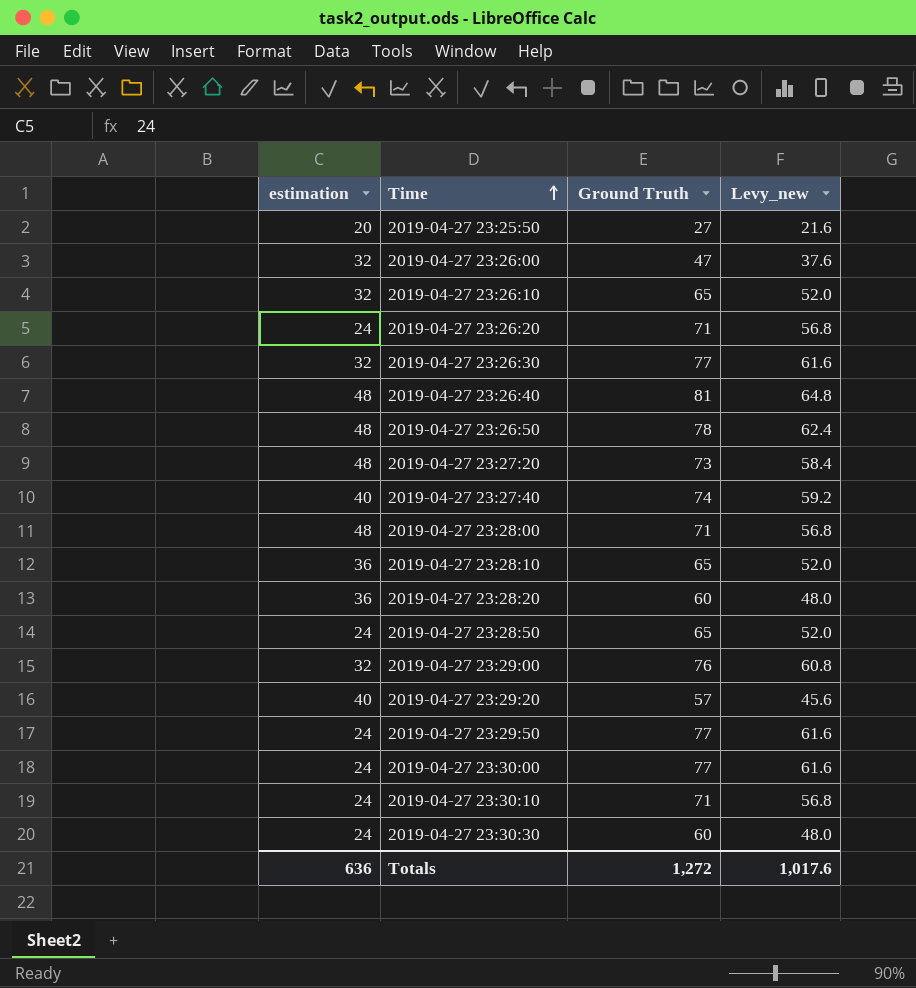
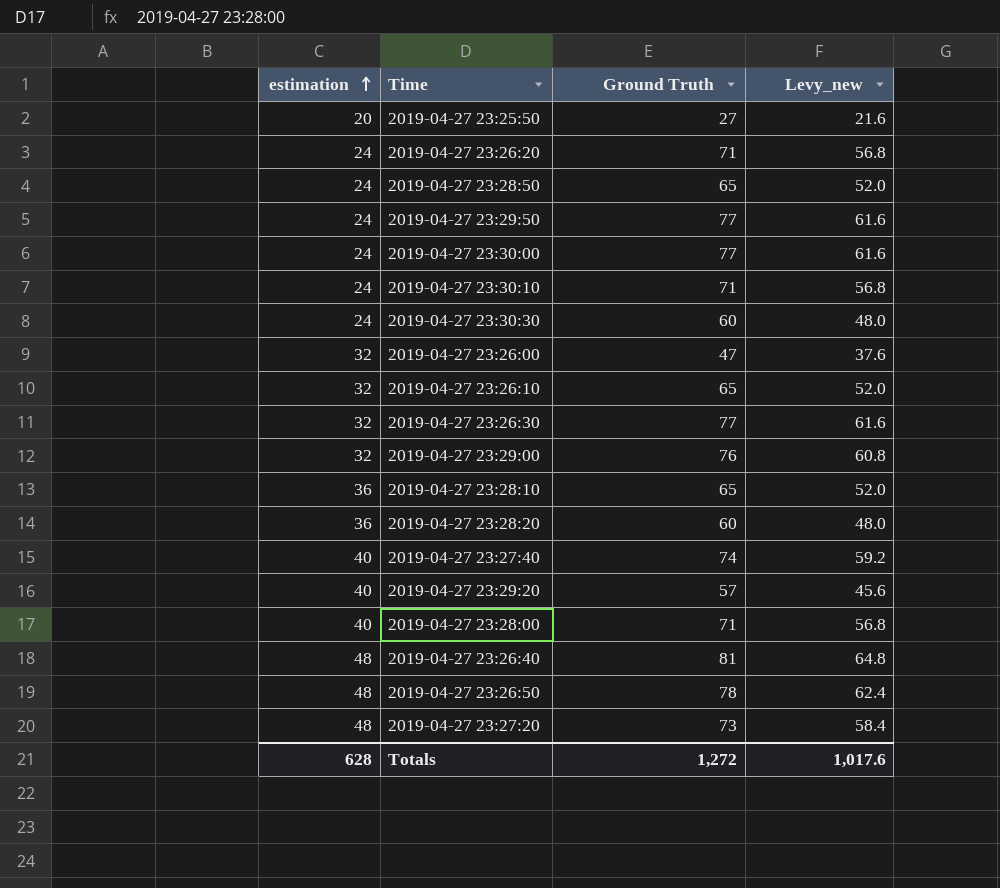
row order: Time ascending -> estimation ascending
2019-04-27 23:28:00 | estimation: 48 -> 40
Totals | estimation: 636 -> 628

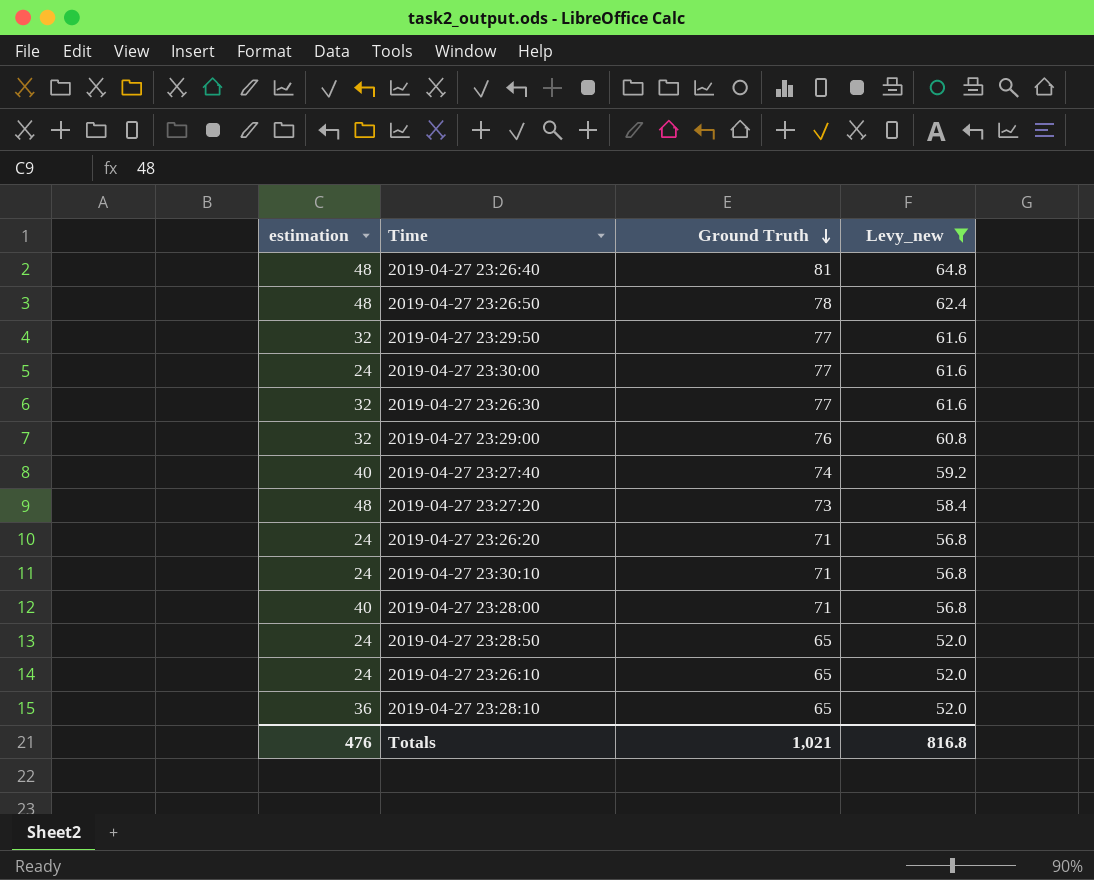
filter: none -> Levy_new >= 52.0
row order: estimation ascending -> Ground Truth descending
2019-04-27 23:29:50 | estimation: 24 -> 32
2019-04-27 23:26:10 | estimation: 32 -> 24
Totals | estimation: 628 -> 476
Totals | Ground Truth: 1,272 -> 1,021
Totals | Levy_new: 1,017.6 -> 816.8

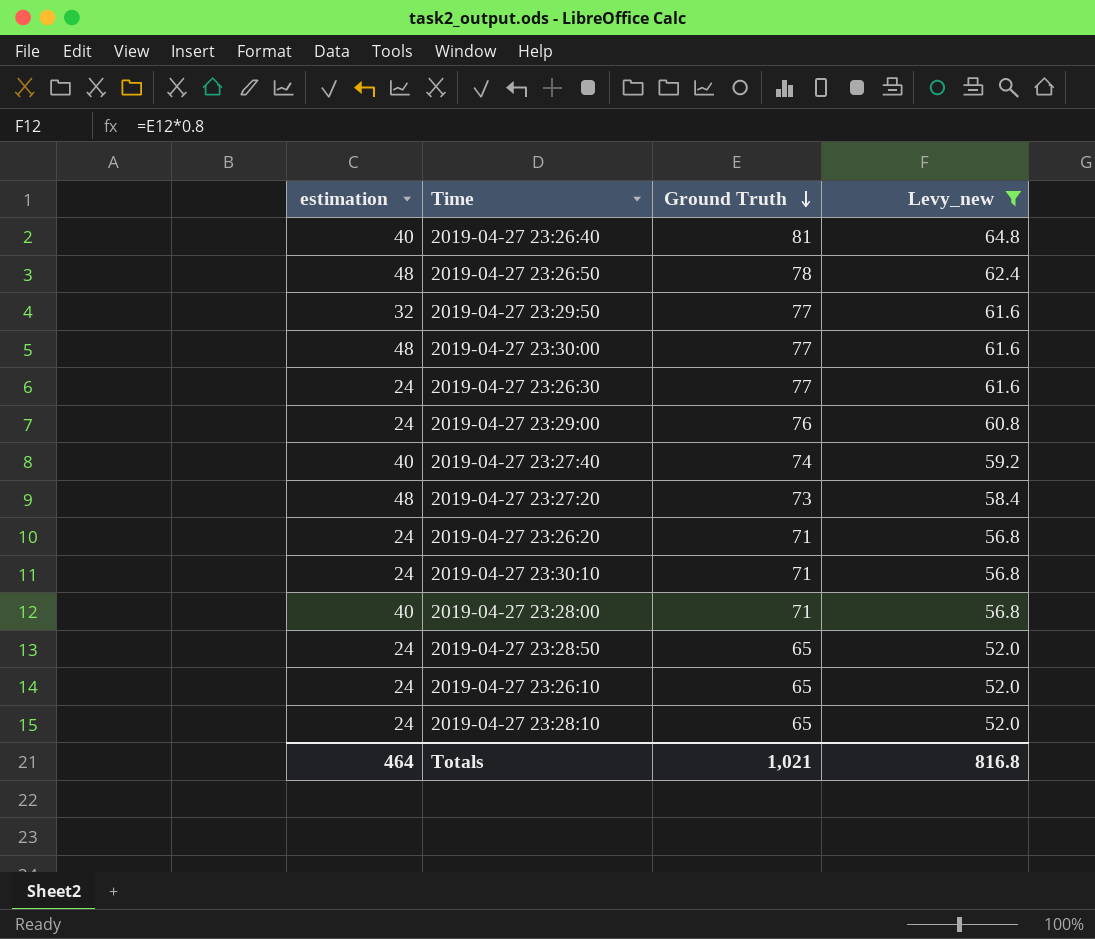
2019-04-27 23:26:40 | estimation: 48 -> 40
2019-04-27 23:30:00 | estimation: 24 -> 48
2019-04-27 23:26:30 | estimation: 32 -> 24
2019-04-27 23:29:00 | estimation: 32 -> 24
2019-04-27 23:28:10 | estimation: 36 -> 24
Totals | estimation: 476 -> 464

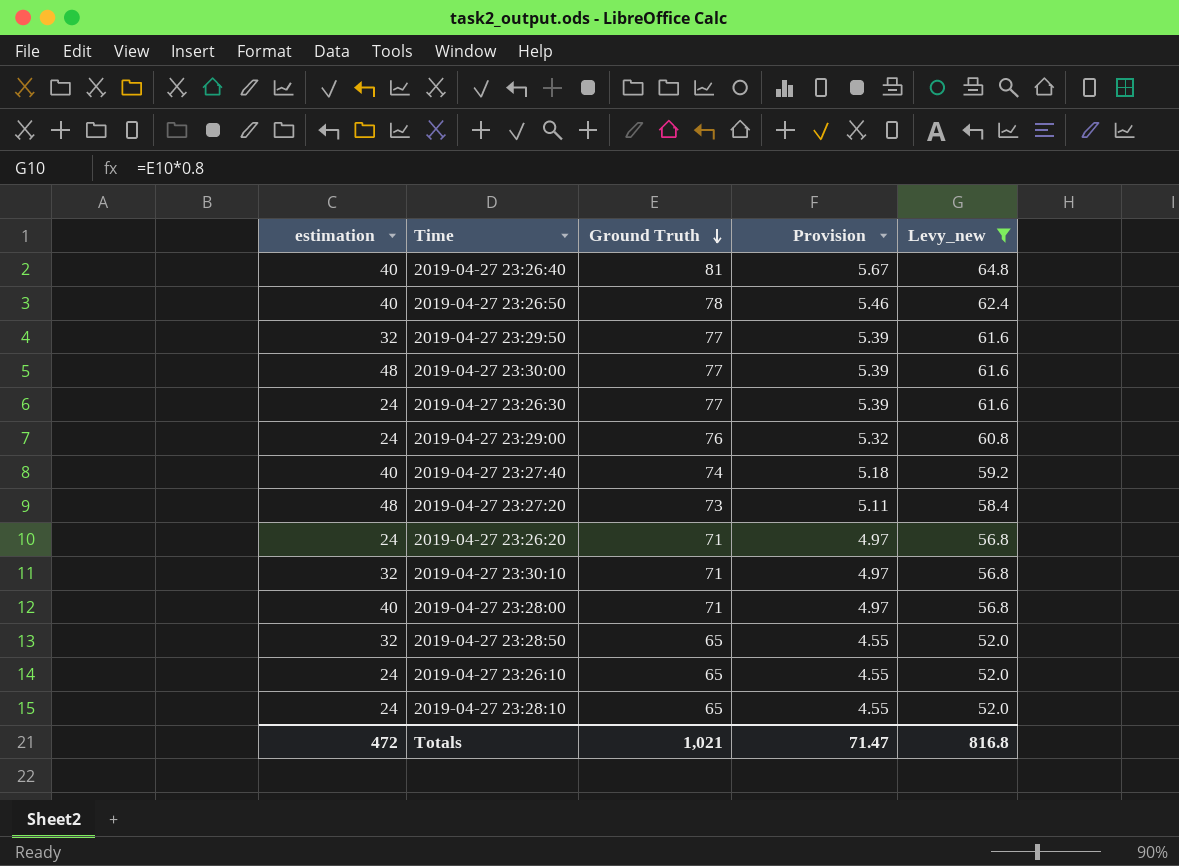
column Provision | formula: none -> [Ground Truth] * 0.07
2019-04-27 23:26:50 | estimation: 48 -> 40
2019-04-27 23:30:10 | estimation: 24 -> 32
2019-04-27 23:28:50 | estimation: 24 -> 32
Totals | estimation: 464 -> 472

